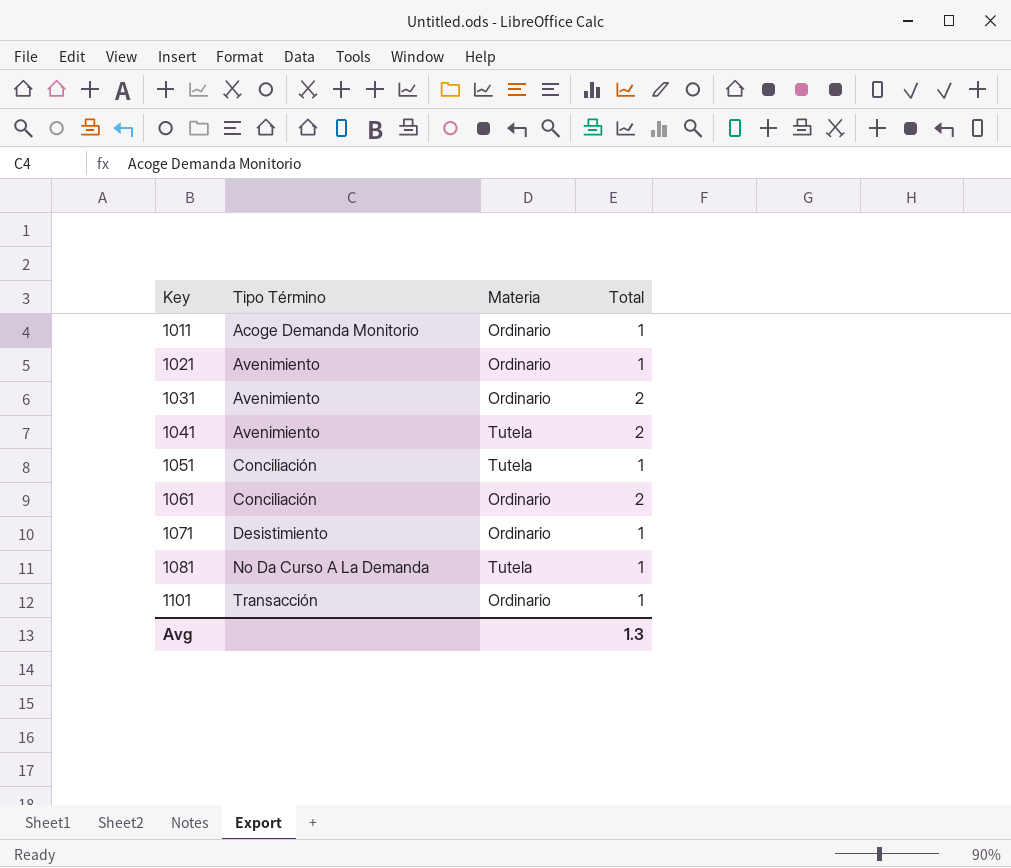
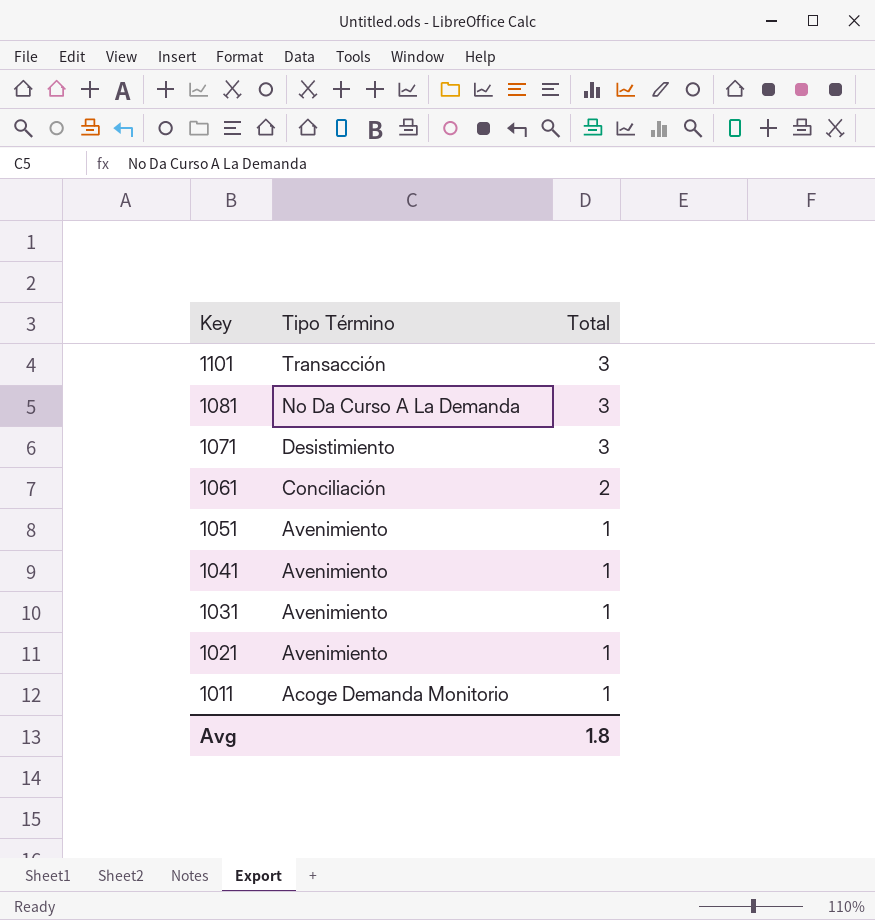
row order: Key ascending -> Key descending
column Materia | position: 3 -> none
1101 | Total: 1 -> 3
1081 | Total: 1 -> 3
1071 | Total: 1 -> 3
1051 | Tipo Término: Conciliación -> Avenimiento
1041 | Total: 2 -> 1
1031 | Total: 2 -> 1
Avg | Total: 1.3 -> 1.8

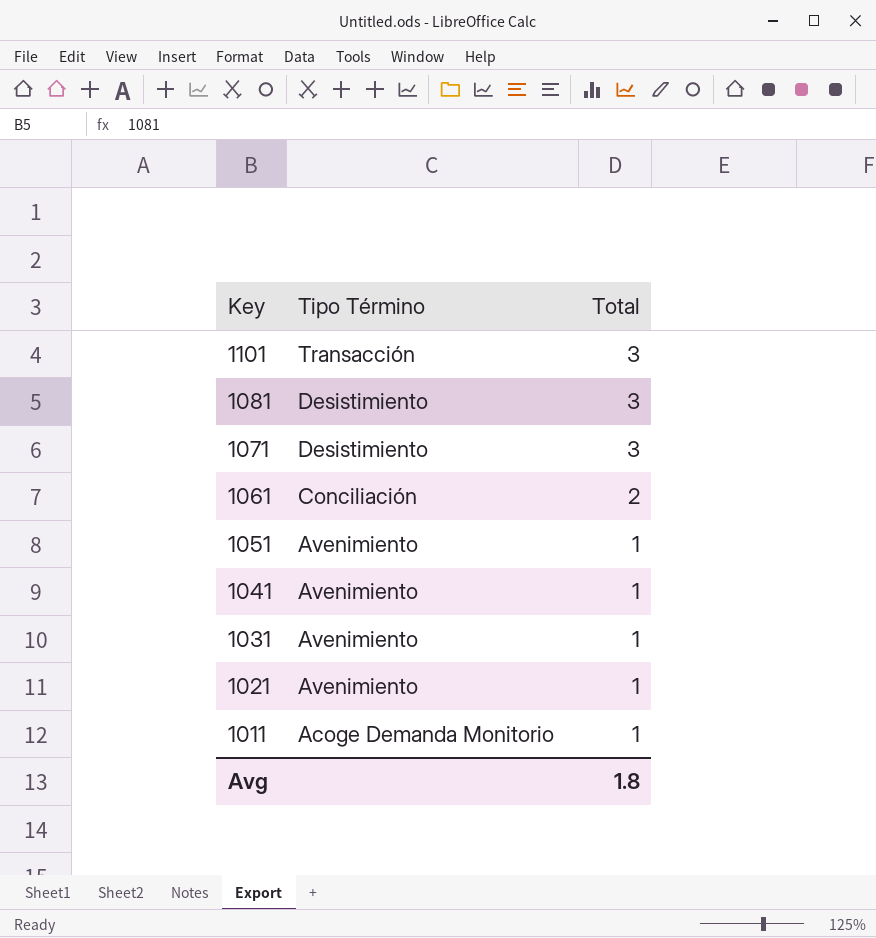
1081 | Tipo Término: No Da Curso A La Demanda -> Desistimiento

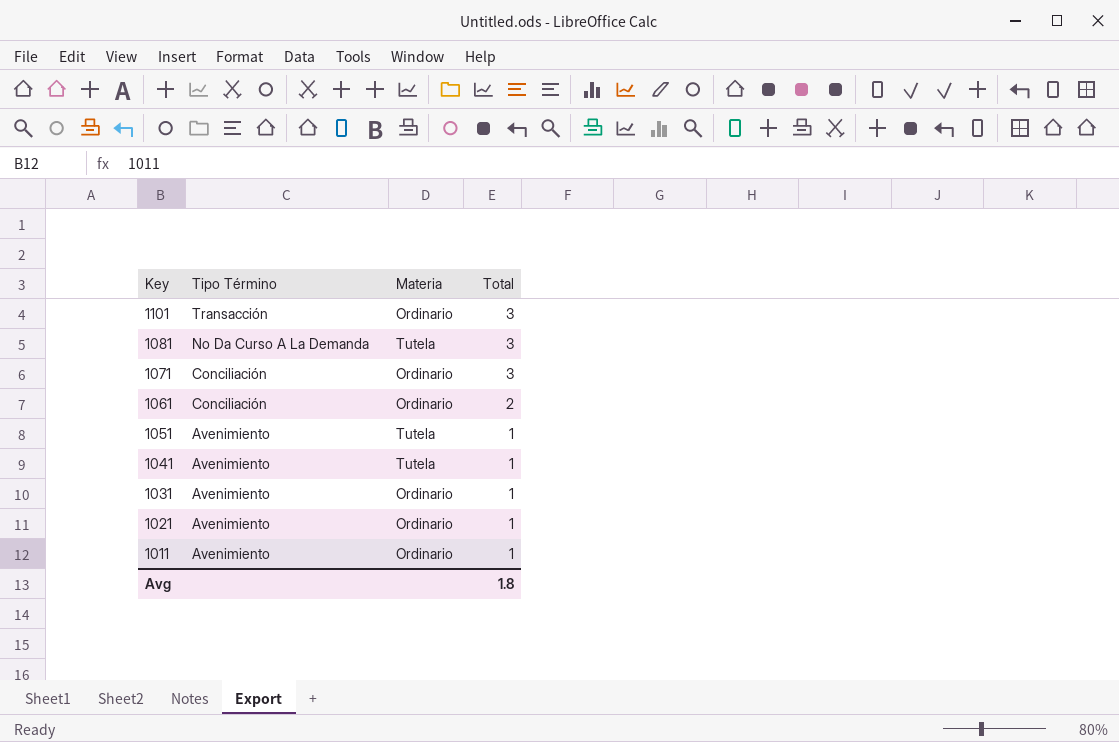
column Materia | position: none -> 3
1081 | Tipo Término: Desistimiento -> No Da Curso A La Demanda
1071 | Tipo Término: Desistimiento -> Conciliación
1011 | Tipo Término: Acoge Demanda Monitorio -> Avenimiento

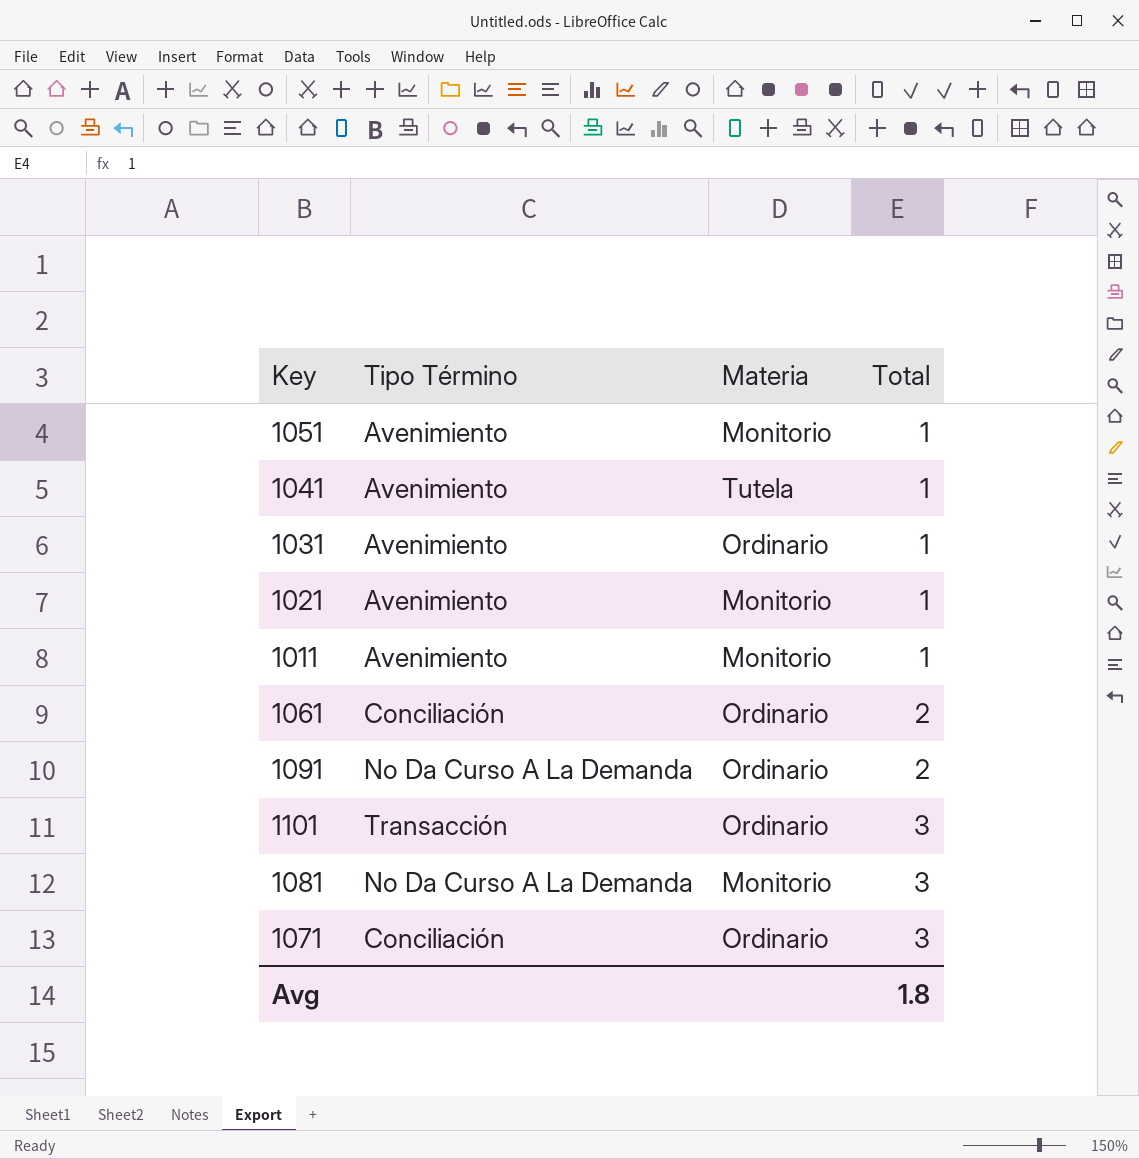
row order: Key descending -> Total ascending
1051 | Materia: Tutela -> Monitorio
1021 | Materia: Ordinario -> Monitorio
1011 | Materia: Ordinario -> Monitorio
row 1091: none -> No Da Curso A La Demanda | Ordinario | 2
1081 | Materia: Tutela -> Monitorio

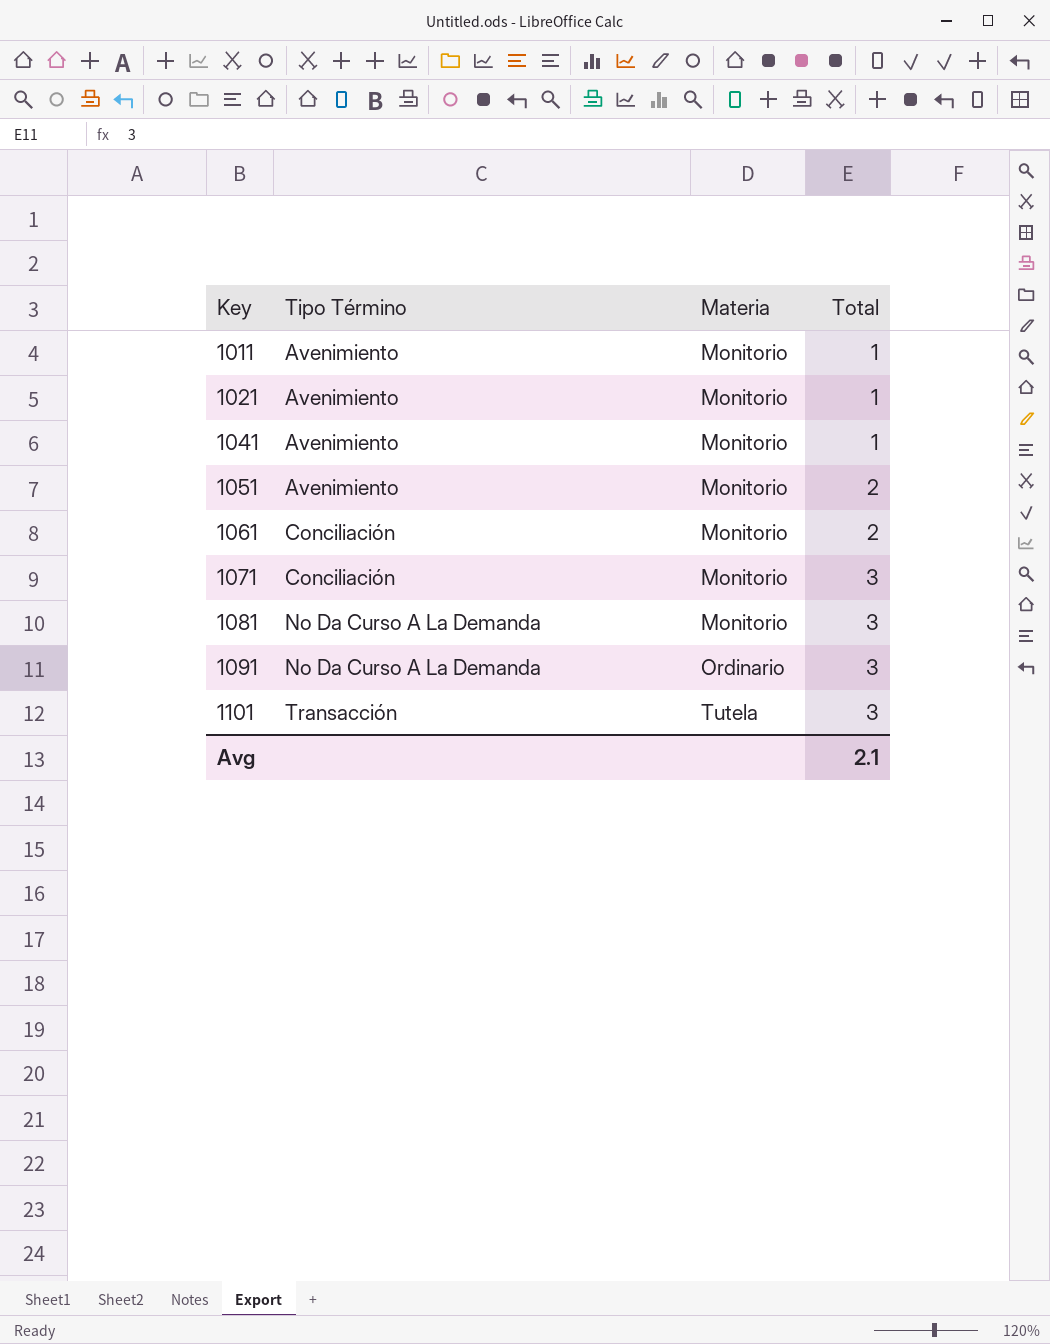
row order: Total ascending -> Key ascending
row 1031: Avenimiento | Ordinario | 1 -> none
1041 | Materia: Tutela -> Monitorio
1051 | Total: 1 -> 2
1061 | Materia: Ordinario -> Monitorio
1071 | Materia: Ordinario -> Monitorio
1091 | Total: 2 -> 3
1101 | Materia: Ordinario -> Tutela
Avg | Total: 1.8 -> 2.1

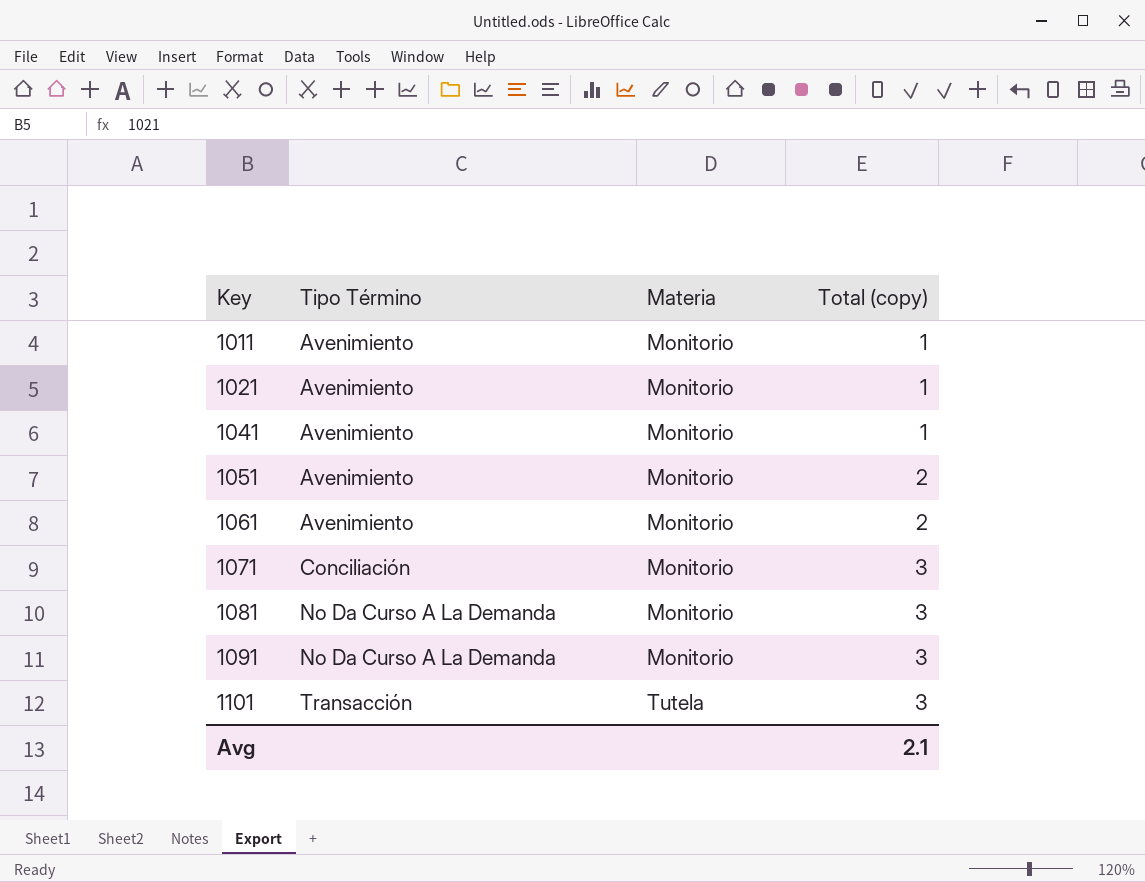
column name: Total -> Total (copy)
1061 | Tipo Término: Conciliación -> Avenimiento
1091 | Materia: Ordinario -> Monitorio

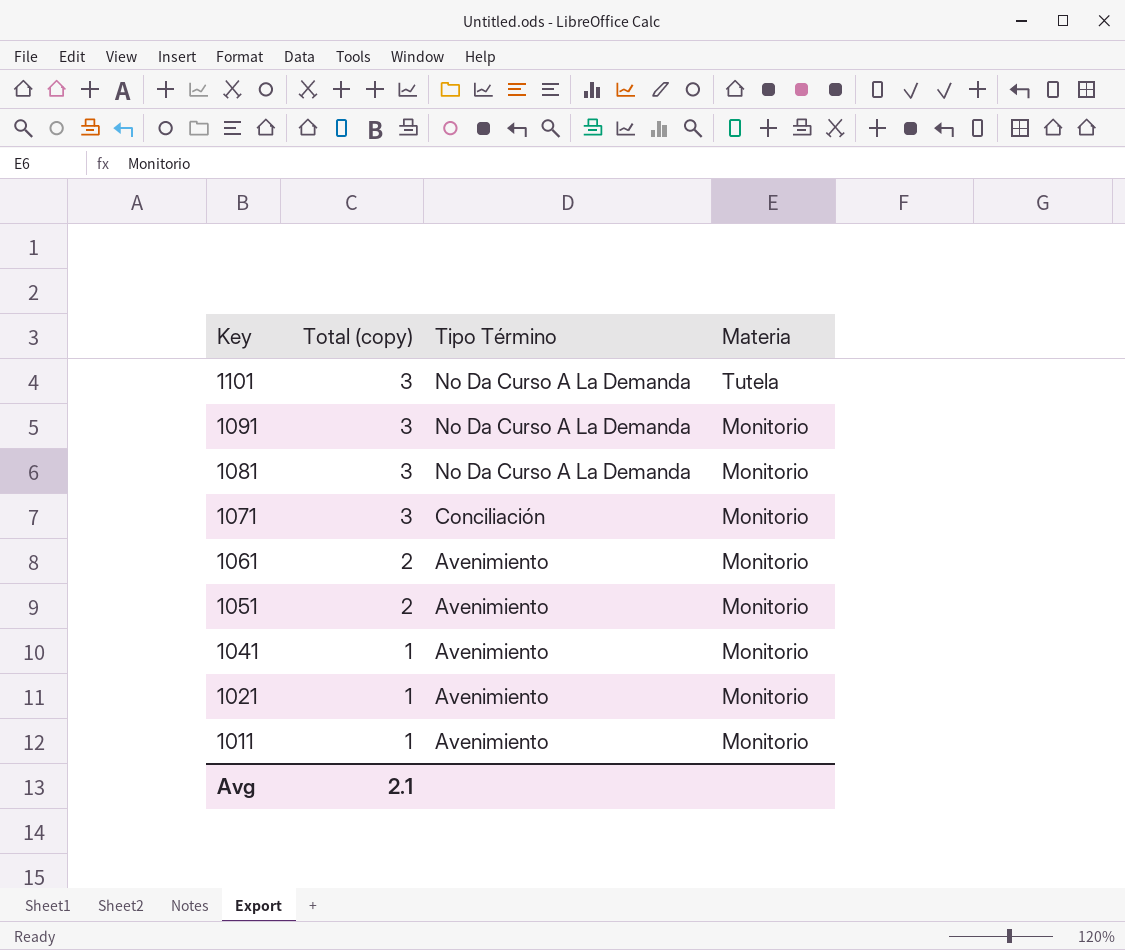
row order: Key ascending -> Key descending
column Total (copy) | position: 4 -> 2
1101 | Tipo Término: Transacción -> No Da Curso A La Demanda

